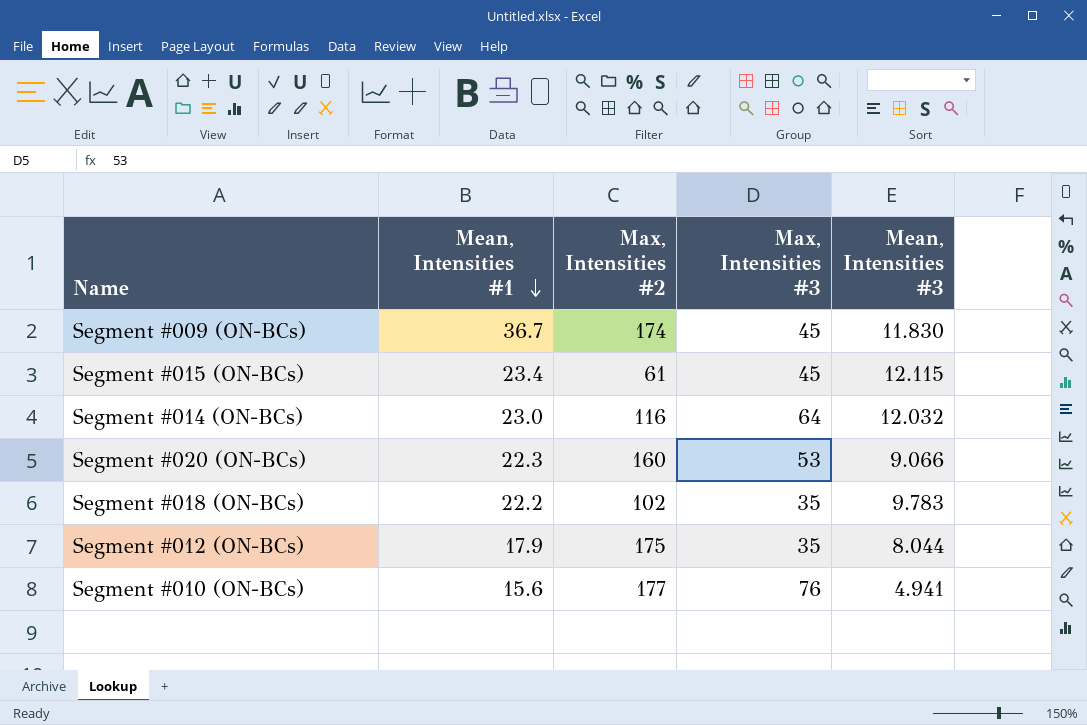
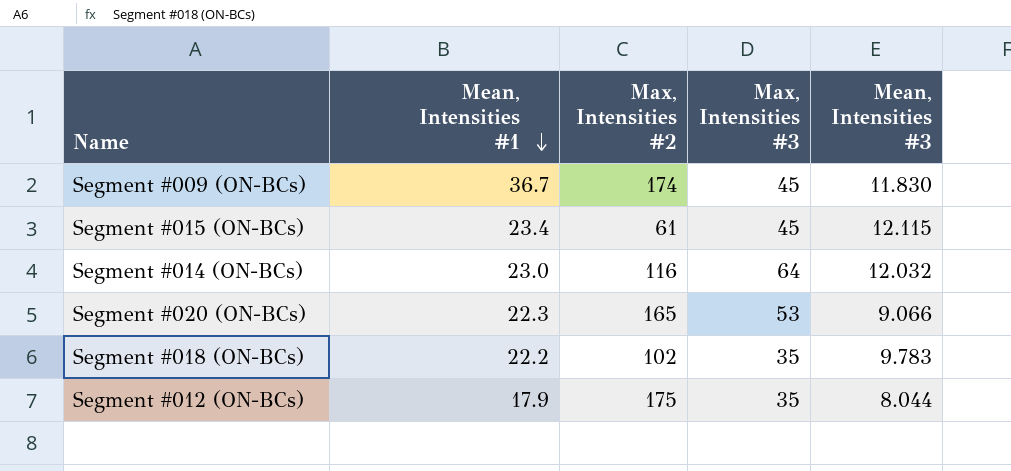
row Segment #010 (ON-BCs): 15.6 | 177 | 76 | 4.941 -> none
Segment #020 (ON-BCs) | Max, Intensities #2: 160 -> 165

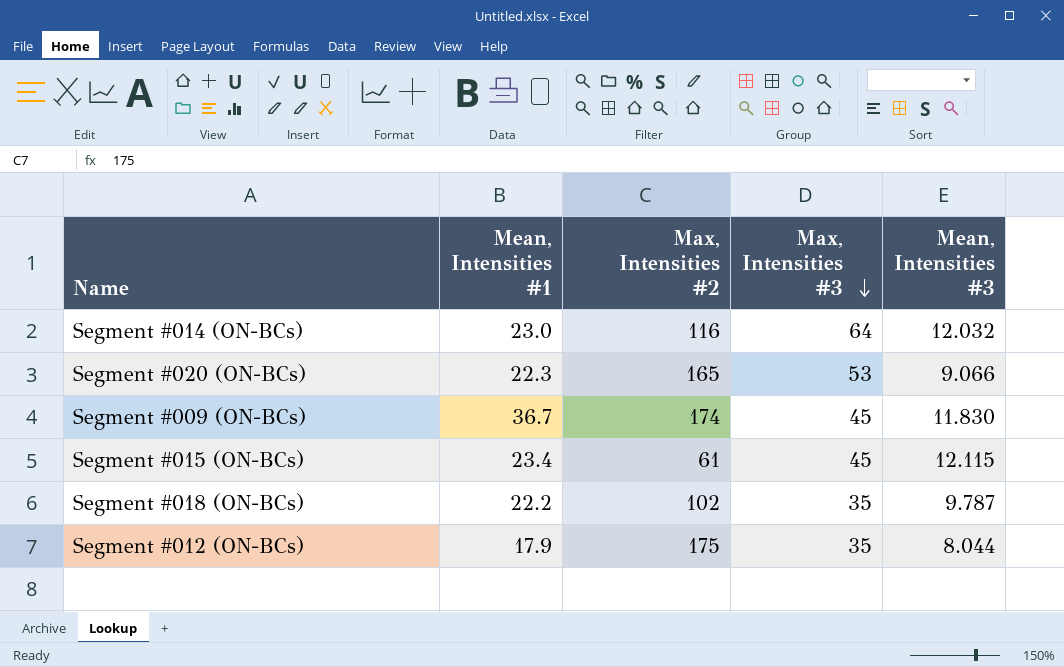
row order: Mean, Intensities #1 descending -> Max, Intensities #3 descending
Segment #018 (ON-BCs) | Mean, Intensities #3: 9.783 -> 9.787

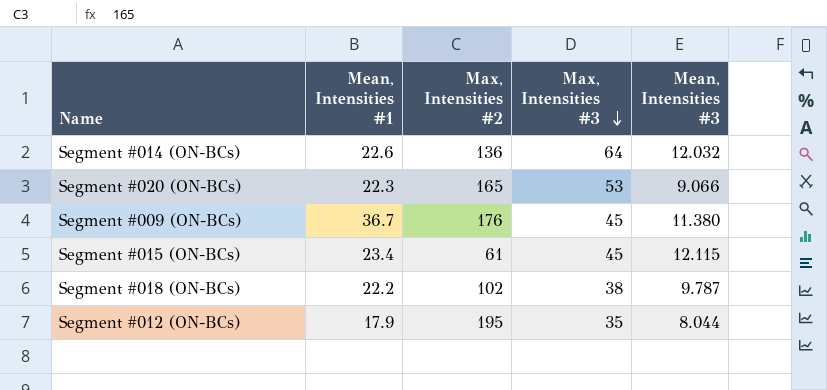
Segment #014 (ON-BCs) | Mean, Intensities #1: 23.0 -> 22.6
Segment #014 (ON-BCs) | Max, Intensities #2: 116 -> 136
Segment #009 (ON-BCs) | Max, Intensities #2: 174 -> 176
Segment #009 (ON-BCs) | Mean, Intensities #3: 11.830 -> 11.380
Segment #018 (ON-BCs) | Max, Intensities #3: 35 -> 38
Segment #012 (ON-BCs) | Max, Intensities #2: 175 -> 195

